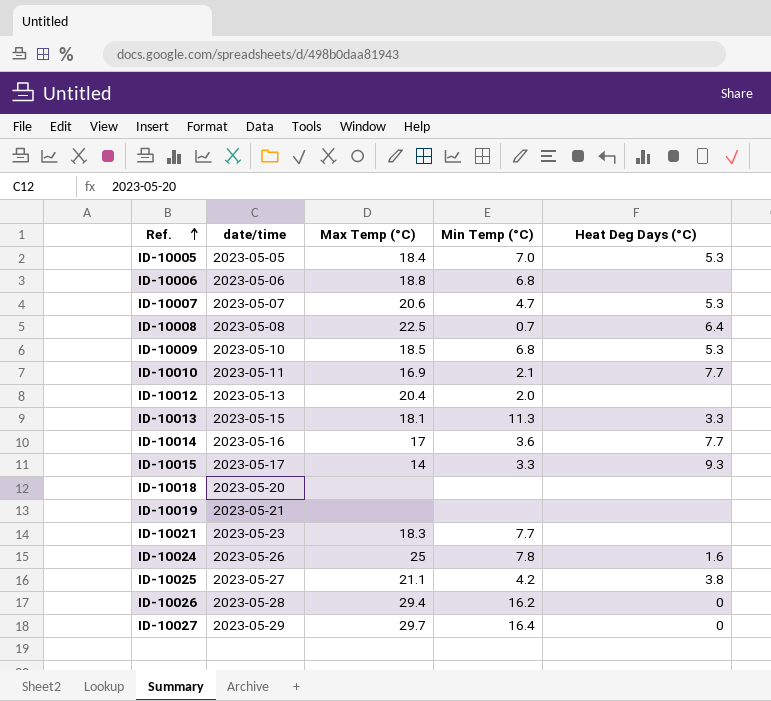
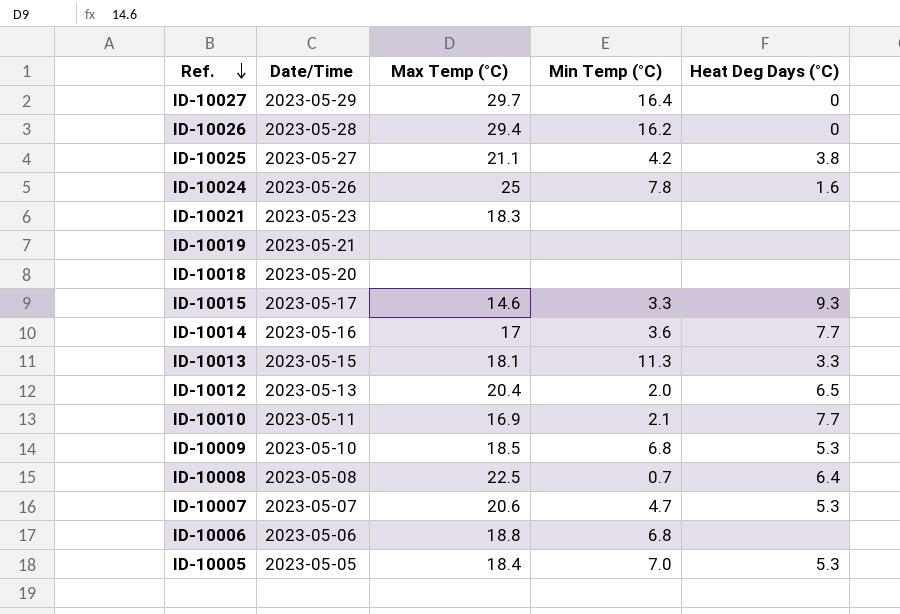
row order: Ref. ascending -> Ref. descending
column name: date/time -> Date/Time
ID-10021 | Min Temp (°C): 7.7 -> none
ID-10015 | Max Temp (°C): 14 -> 14.6
ID-10012 | Heat Deg Days (°C): none -> 6.5

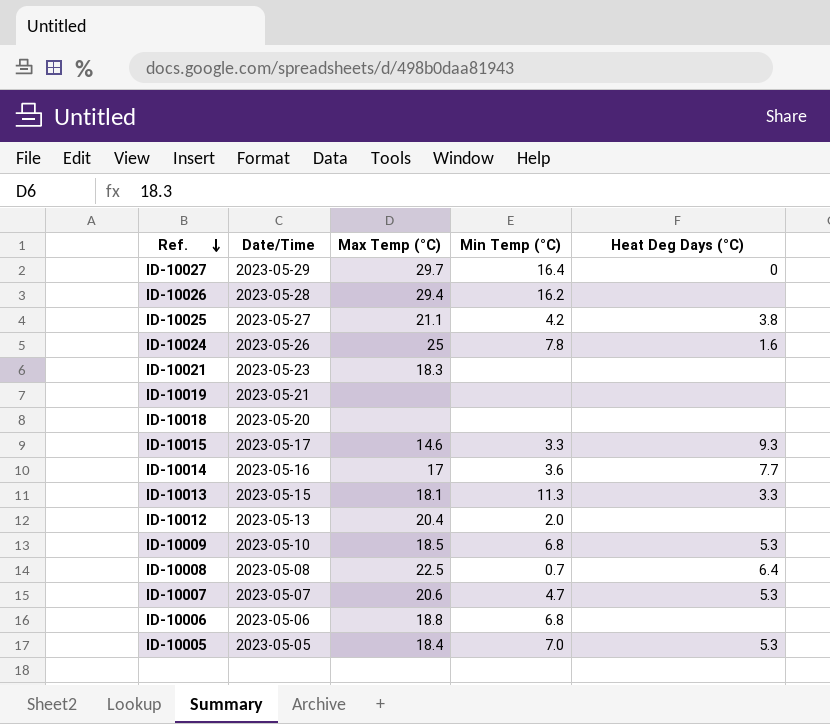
row ID-10010: 2023-05-11 | 16.9 | 2.1 | 7.7 -> none
ID-10026 | Heat Deg Days (°C): 0 -> none
ID-10012 | Heat Deg Days (°C): 6.5 -> none

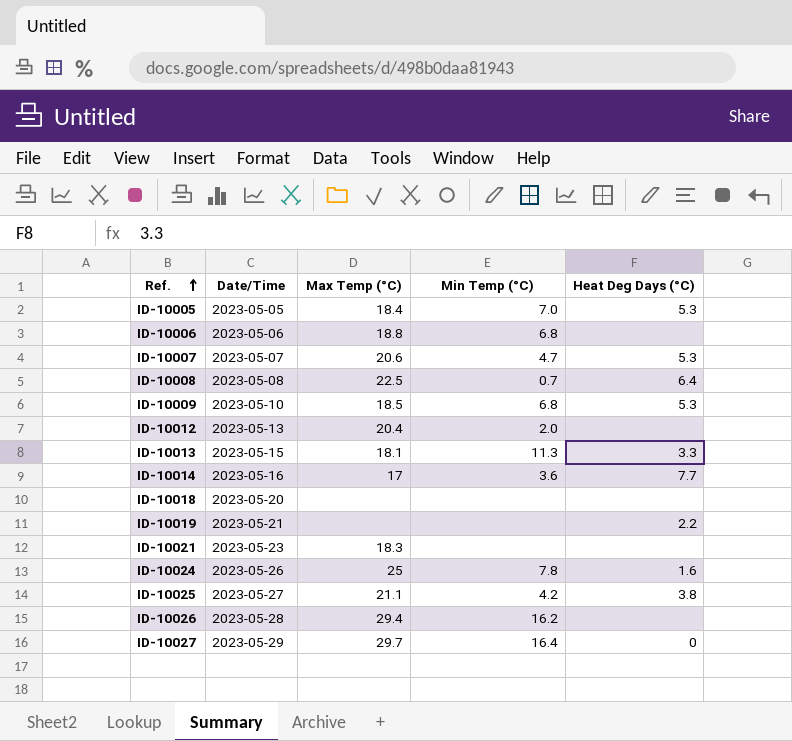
row order: Ref. descending -> Ref. ascending
row ID-10015: 2023-05-17 | 14.6 | 3.3 | 9.3 -> none
ID-10019 | Heat Deg Days (°C): none -> 2.2

